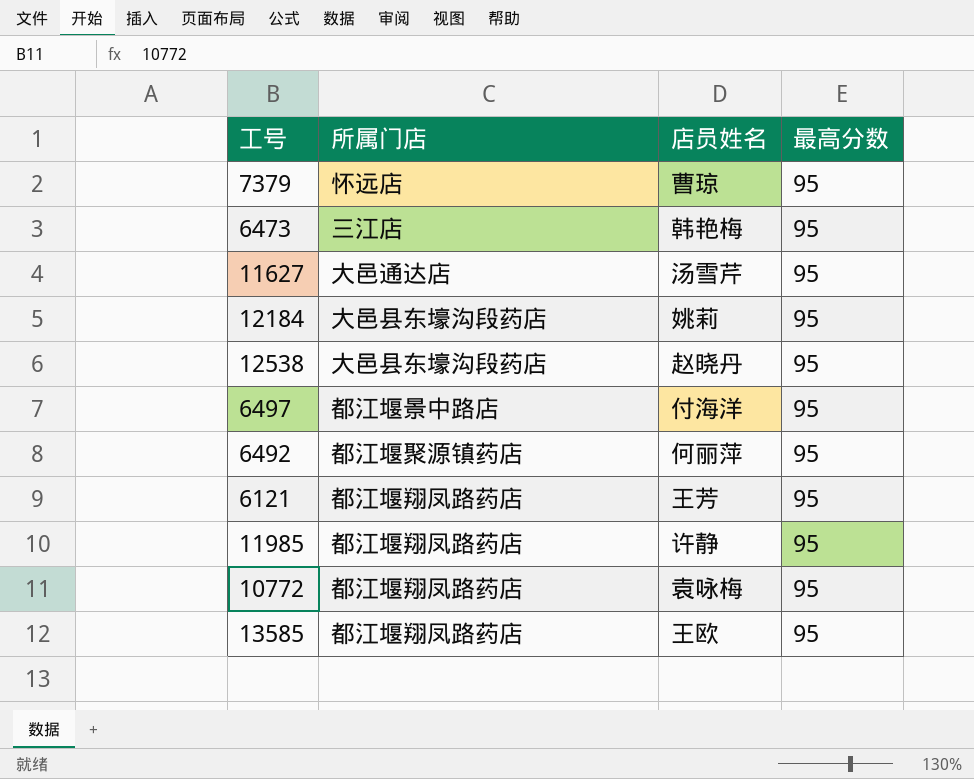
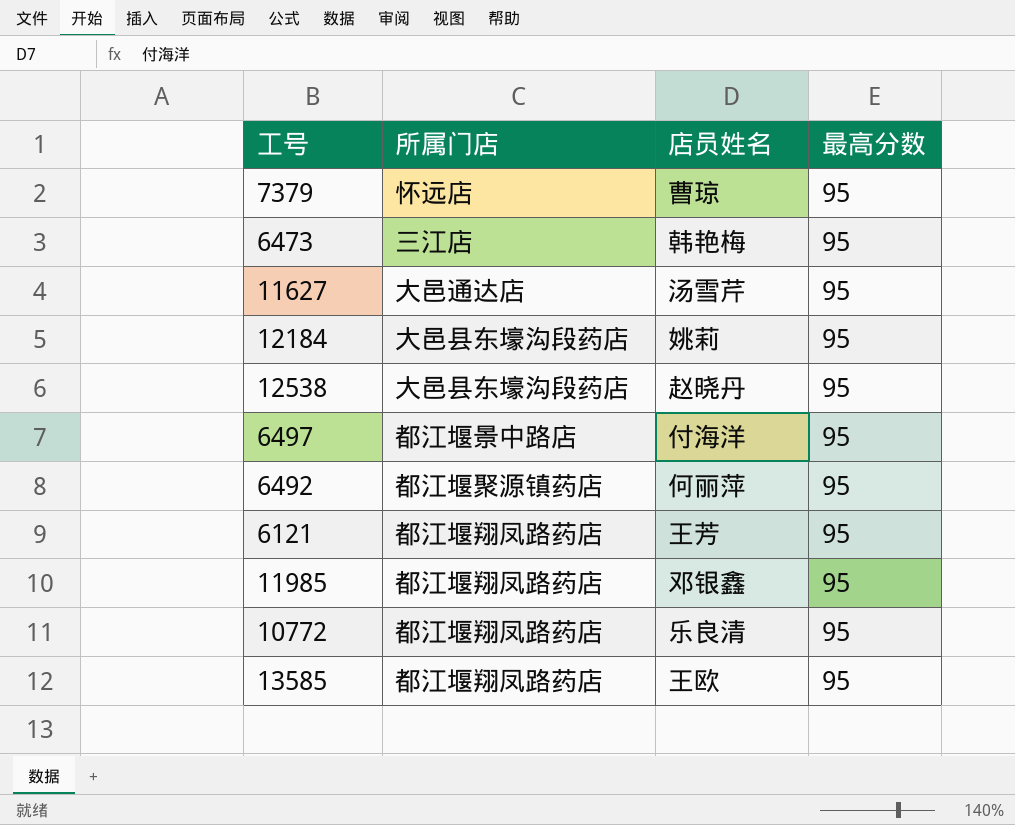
11985 | 店员姓名: 许静 -> 邓银鑫
10772 | 店员姓名: 袁咏梅 -> 乐良清

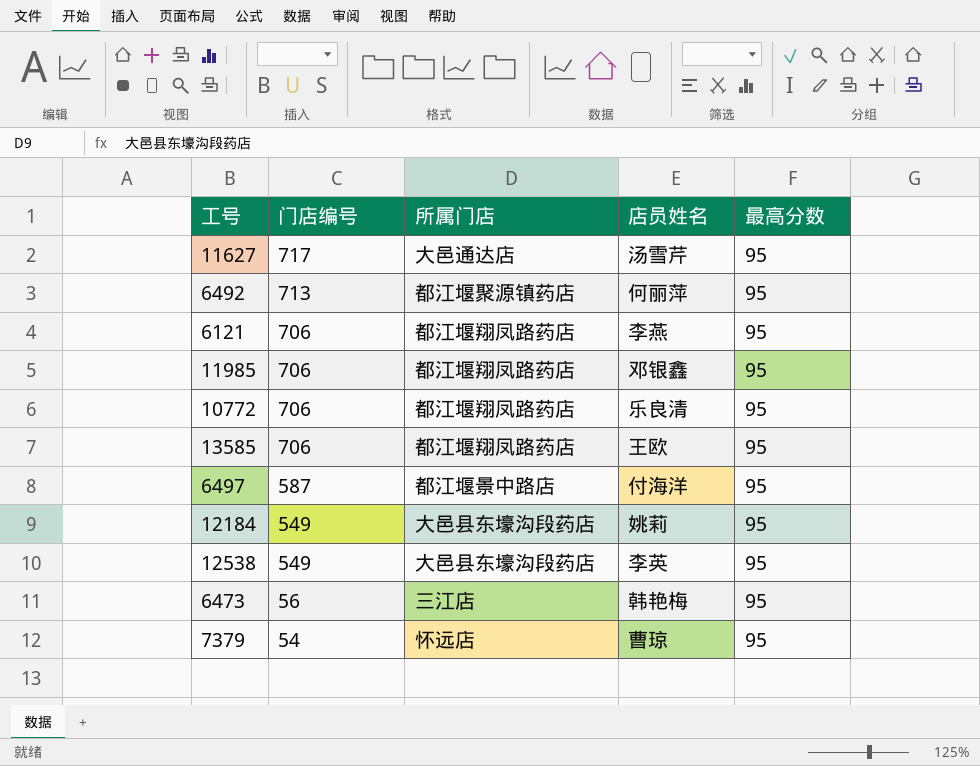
row order: none -> 门店编号 descending
column 门店编号 | position: none -> 2
6121 | 店员姓名: 王芳 -> 李燕
12538 | 店员姓名: 赵晓丹 -> 李英

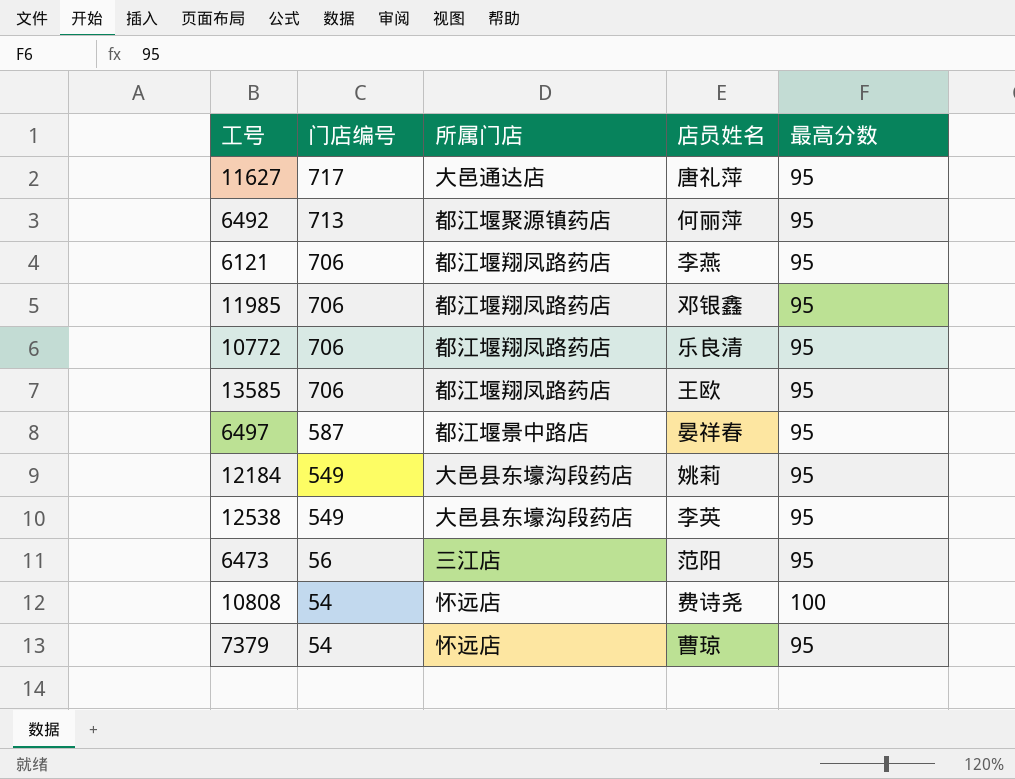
11627 | 店员姓名: 汤雪芹 -> 唐礼萍
6497 | 店员姓名: 付海洋 -> 晏祥春
6473 | 店员姓名: 韩艳梅 -> 范阳
row 10808: none -> 54 | 怀远店 | 费诗尧 | 100

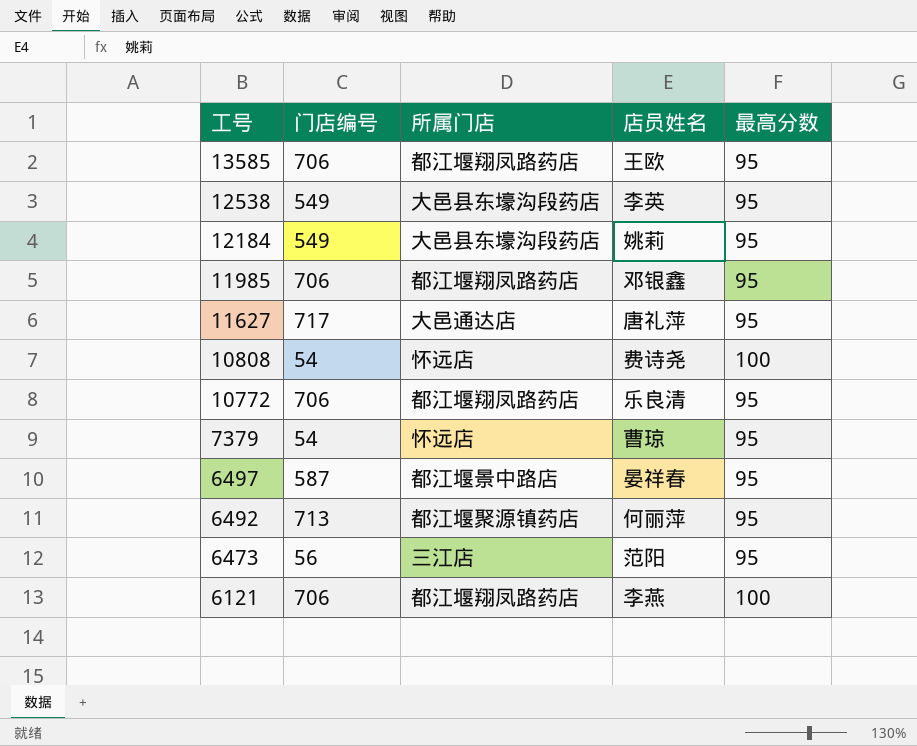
row order: 门店编号 descending -> 工号 descending
6121 | 最高分数: 95 -> 100

